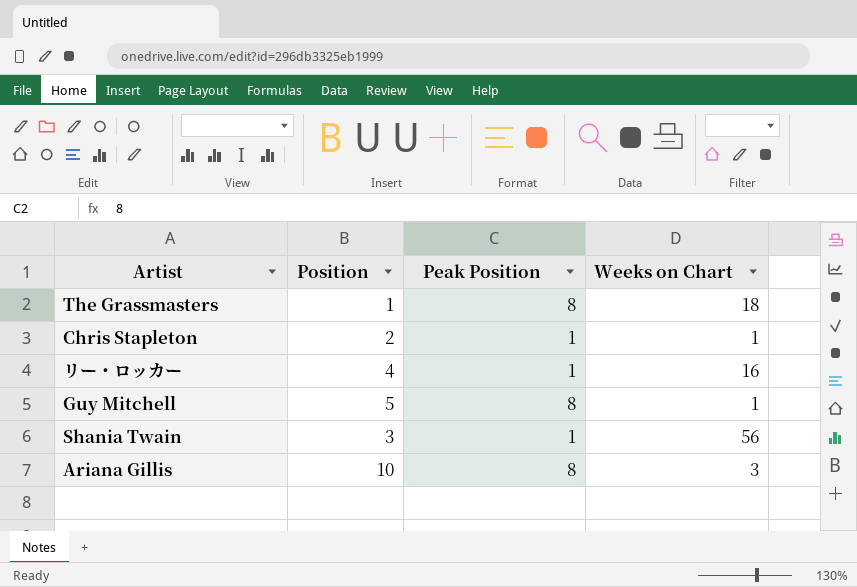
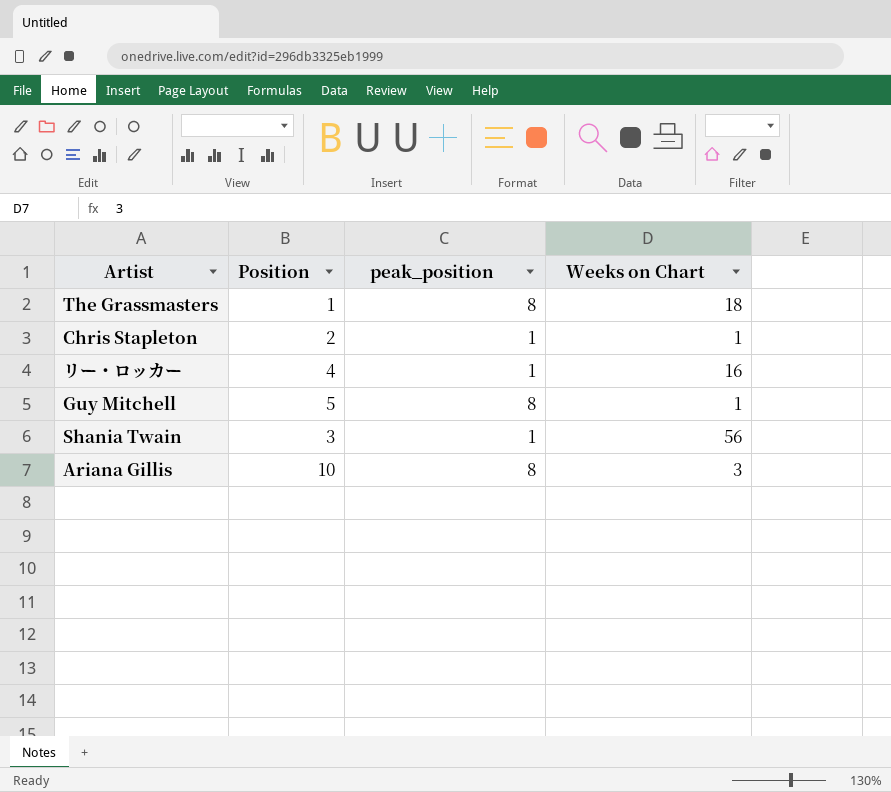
column name: Peak Position -> peak_position

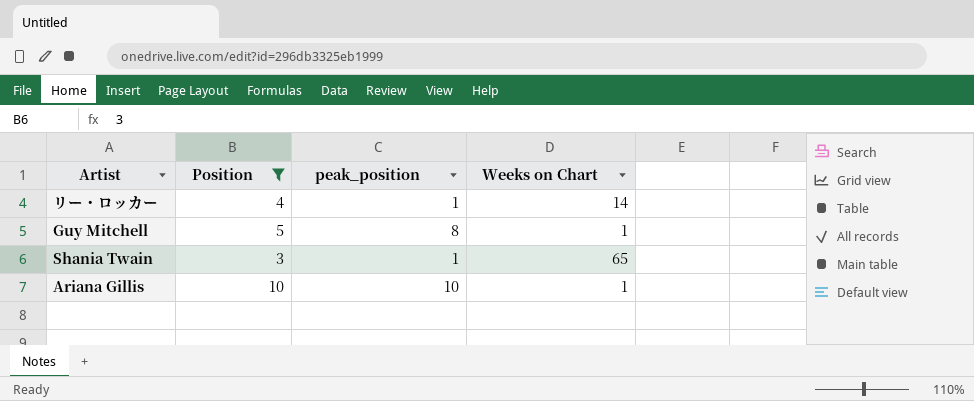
filter: none -> Position >= 3
リー・ロッカー | Weeks on Chart: 16 -> 14
Shania Twain | Weeks on Chart: 56 -> 65
Ariana Gillis | peak_position: 8 -> 10
Ariana Gillis | Weeks on Chart: 3 -> 1

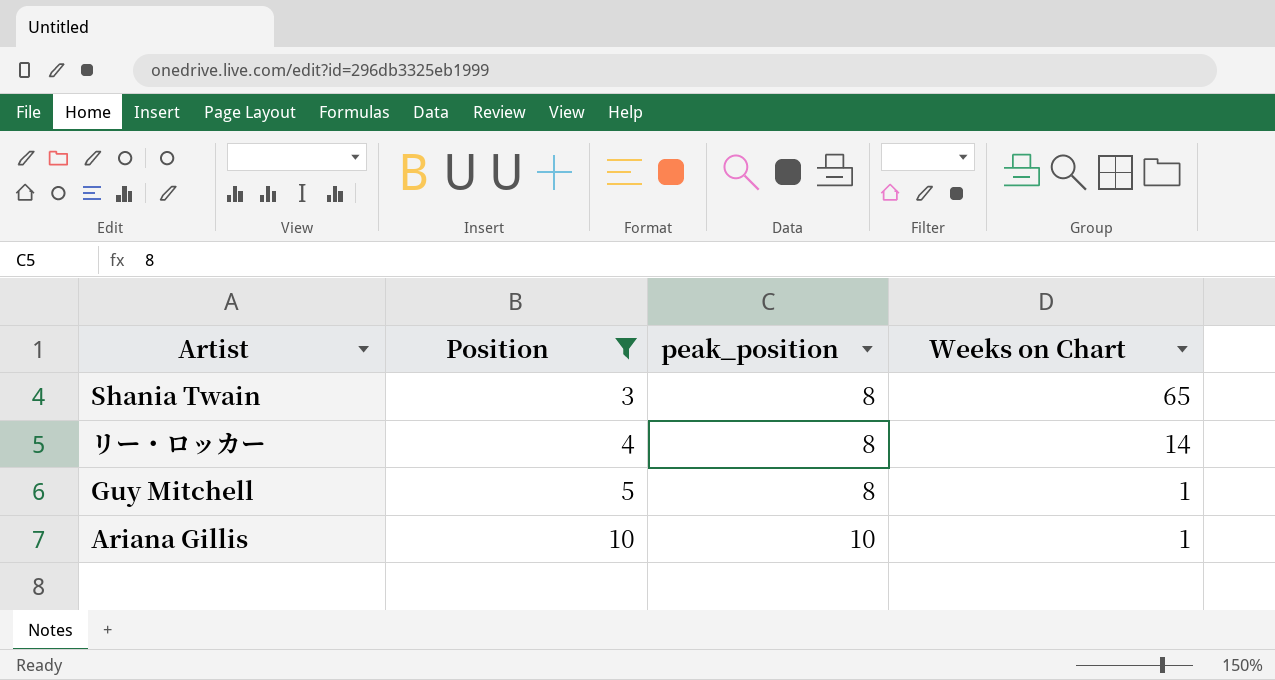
row order: none -> Position ascending
Shania Twain | peak_position: 1 -> 8
リー・ロッカー | peak_position: 1 -> 8

